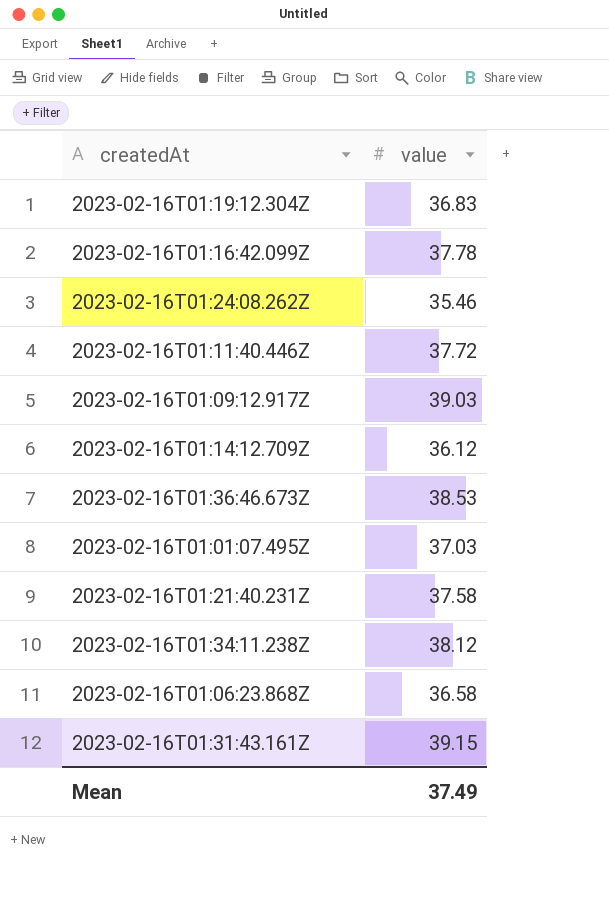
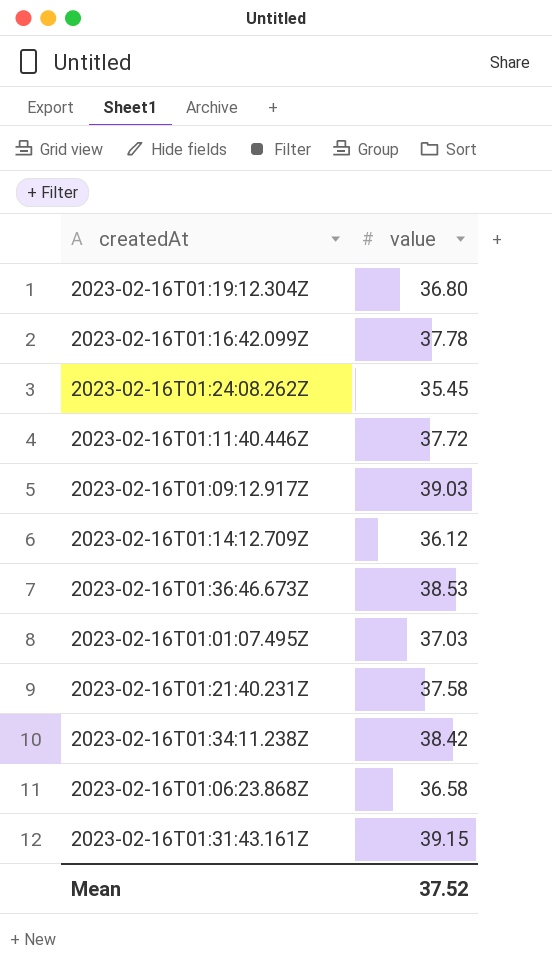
2023-02-16T01:19:12.304Z | value: 36.83 -> 36.80
2023-02-16T01:24:08.262Z | value: 35.46 -> 35.45
2023-02-16T01:34:11.238Z | value: 38.12 -> 38.42
Mean | value: 37.49 -> 37.52

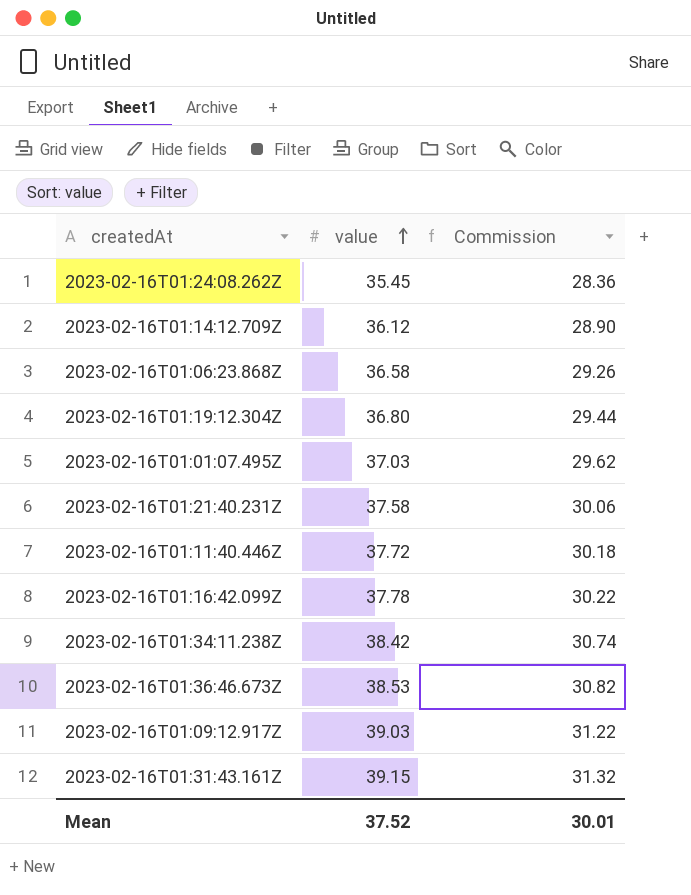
row order: none -> value ascending
column Commission | formula: none -> [value] * 0.8

